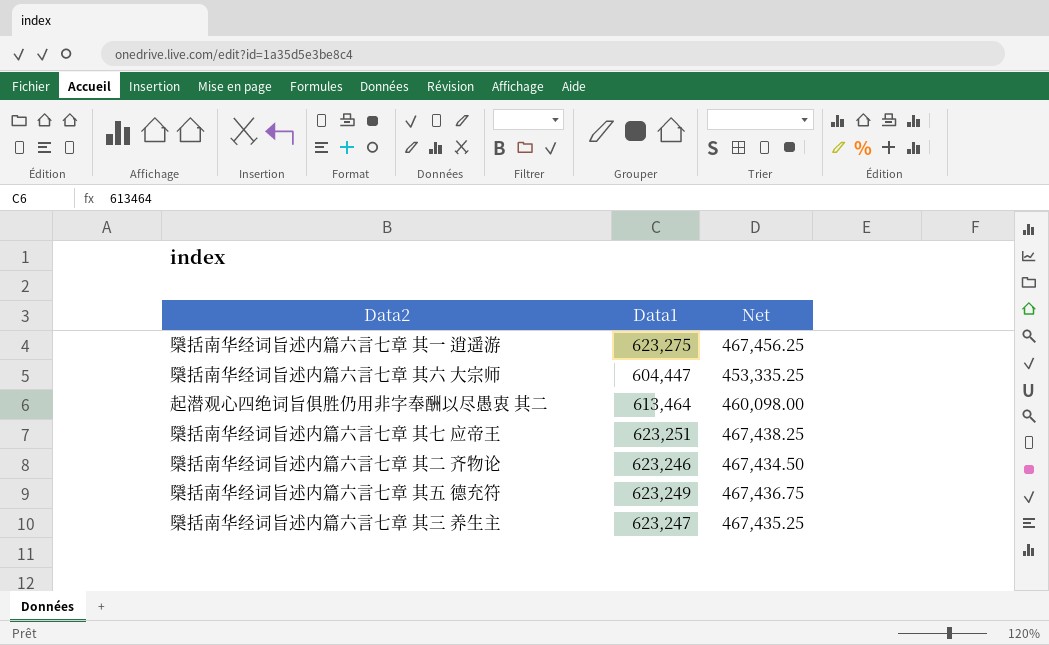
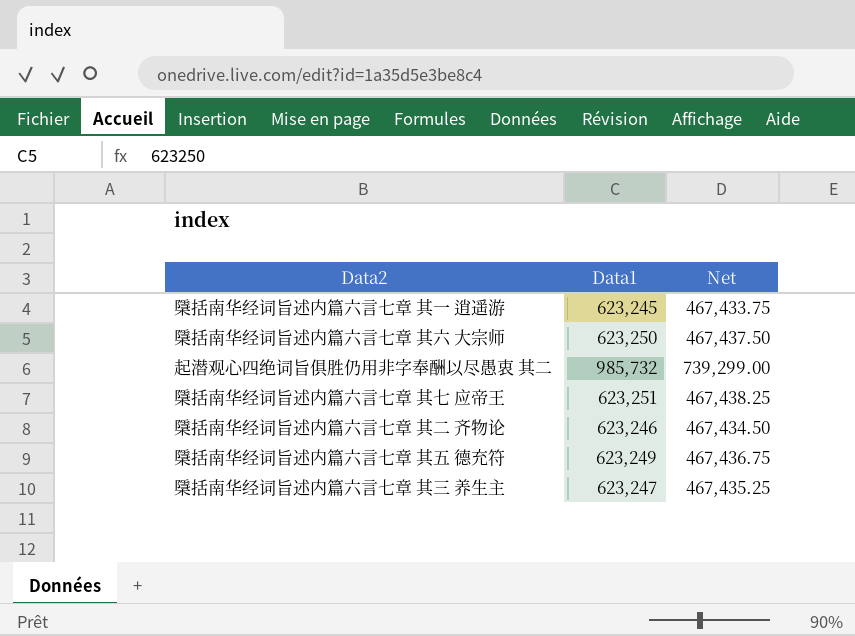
檃括南华经词旨述内篇六言七章 其一 逍遥游 | Data1: 623,275 -> 623,245
檃括南华经词旨述内篇六言七章 其一 逍遥游 | Net: 467,456.25 -> 467,433.75
檃括南华经词旨述内篇六言七章 其六 大宗师 | Data1: 604,447 -> 623,250
檃括南华经词旨述内篇六言七章 其六 大宗师 | Net: 453,335.25 -> 467,437.50
起潜观心四绝词旨俱胜仍用非字奉酬以尽愚衷 其二 | Data1: 613,464 -> 985,732
起潜观心四绝词旨俱胜仍用非字奉酬以尽愚衷 其二 | Net: 460,098.00 -> 739,299.00

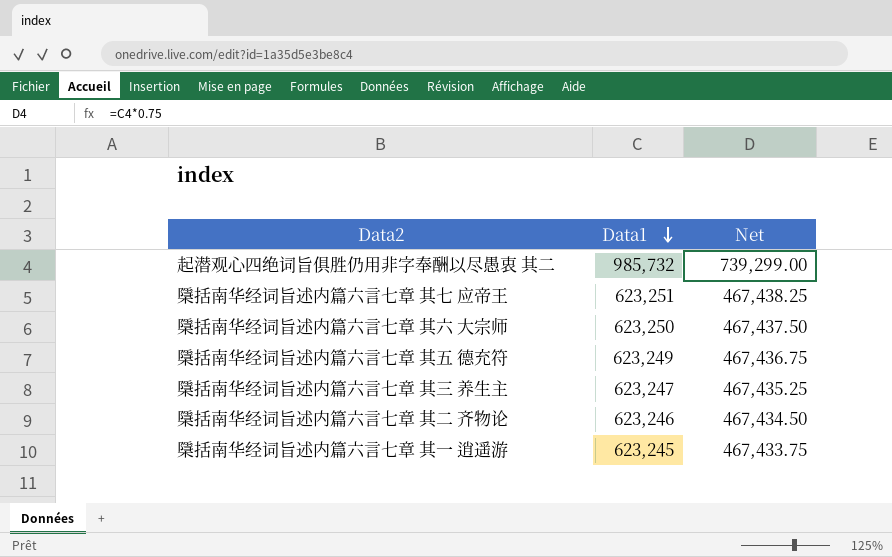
row order: none -> Data1 descending

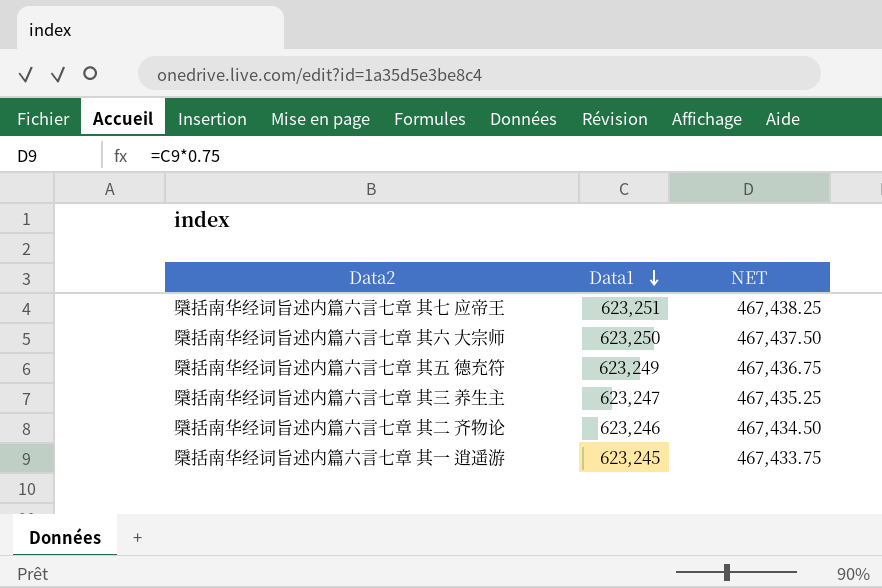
column name: Net -> NET
row 起潜观心四绝词旨俱胜仍用非字奉酬以尽愚衷 其二: 985,732 | 739,299.00 -> none

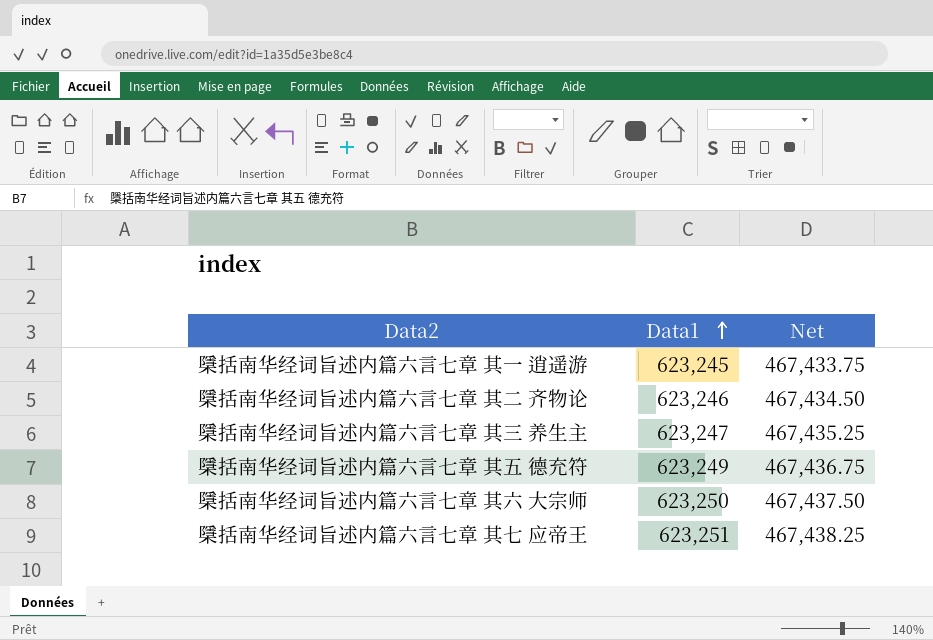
row order: Data1 descending -> Data1 ascending
column name: NET -> Net

